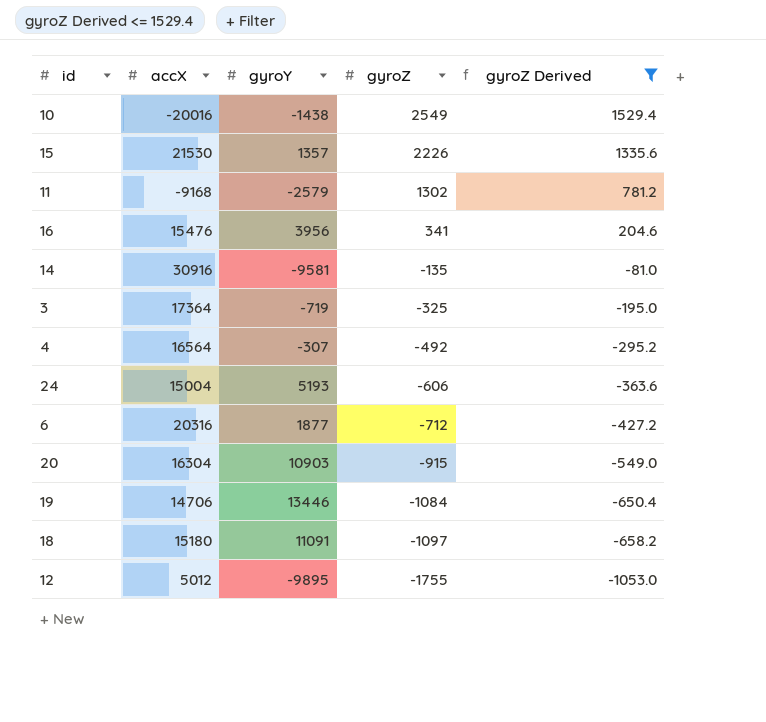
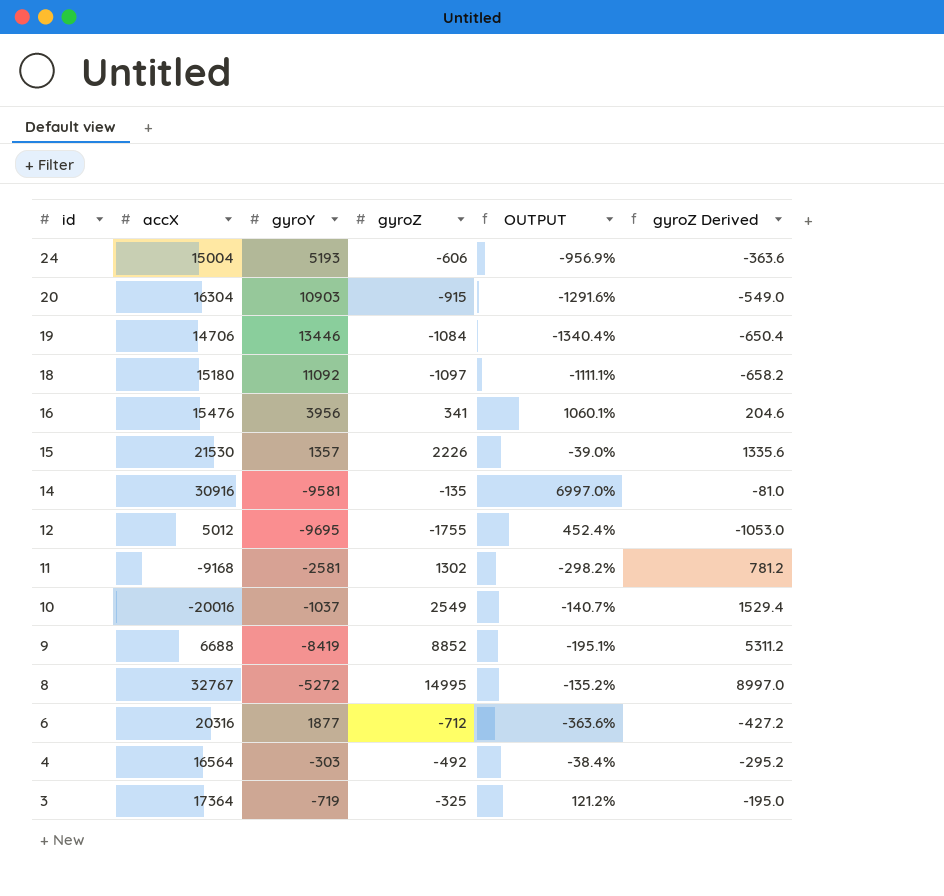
filter: gyroZ Derived <= 1529.4 -> none
row order: gyroZ descending -> id descending
column OUTPUT | formula: none -> ([gyroY] - [gyroZ]) / [gyroZ]
18 | gyroY: 11091 -> 11092
12 | gyroY: -9895 -> -9695
11 | gyroY: -2579 -> -2581
10 | gyroY: -1438 -> -1037
4 | gyroY: -307 -> -303

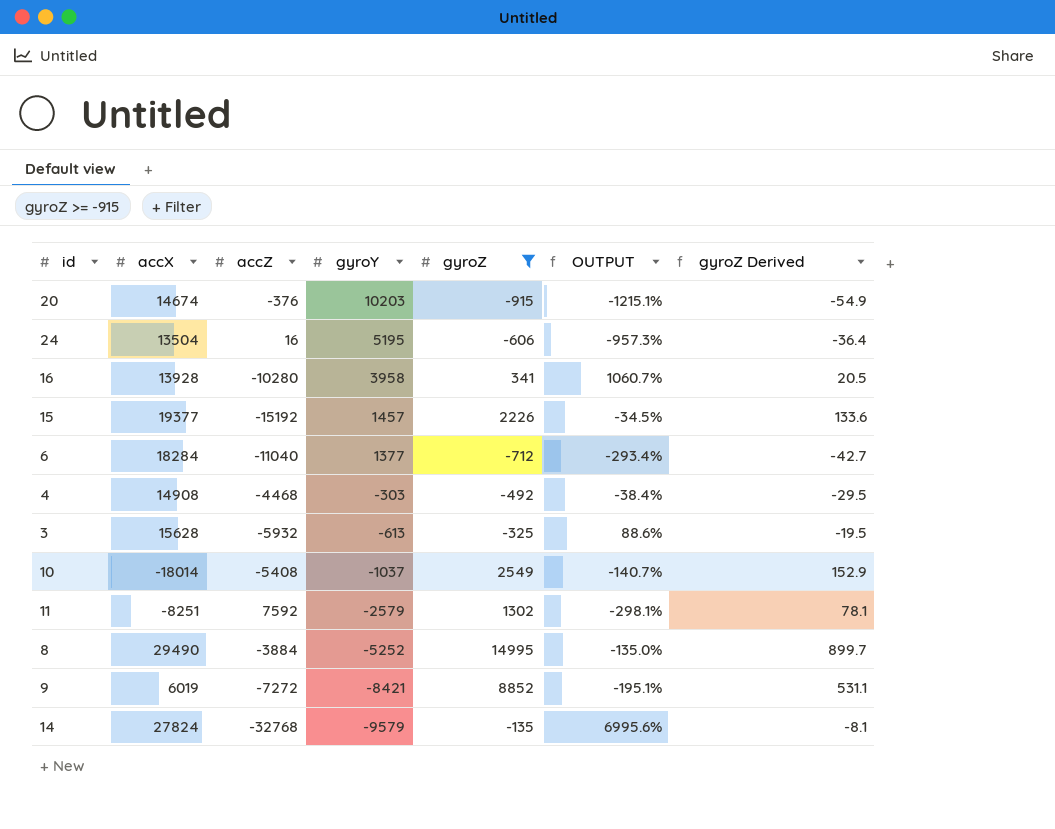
filter: none -> gyroZ >= -915
row order: id descending -> gyroY descending
column accZ | position: none -> 3
column gyroZ Derived | formula: [gyroZ] * 0.6 -> [gyroZ] * 0.06
20 | accX: 16304 -> 14674
20 | gyroY: 10903 -> 10203
20 | OUTPUT: -1291.6% -> -1215.1%
24 | accX: 15004 -> 13504
24 | gyroY: 5193 -> 5195
24 | OUTPUT: -956.9% -> -957.3%
16 | accX: 15476 -> 13928
16 | gyroY: 3956 -> 3958
16 | OUTPUT: 1060.1% -> 1060.7%
15 | accX: 21530 -> 19377
15 | gyroY: 1357 -> 1457
15 | OUTPUT: -39.0% -> -34.5%
6 | accX: 20316 -> 18284
6 | gyroY: 1877 -> 1377
6 | OUTPUT: -363.6% -> -293.4%
4 | accX: 16564 -> 14908
3 | accX: 17364 -> 15628
3 | gyroY: -719 -> -613
3 | OUTPUT: 121.2% -> 88.6%
10 | accX: -20016 -> -18014
11 | accX: -9168 -> -8251
11 | gyroY: -2581 -> -2579
11 | OUTPUT: -298.2% -> -298.1%
8 | accX: 32767 -> 29490
8 | gyroY: -5272 -> -5252
8 | OUTPUT: -135.2% -> -135.0%
9 | accX: 6688 -> 6019
9 | gyroY: -8419 -> -8421
14 | accX: 30916 -> 27824
14 | gyroY: -9581 -> -9579
14 | OUTPUT: 6997.0% -> 6995.6%

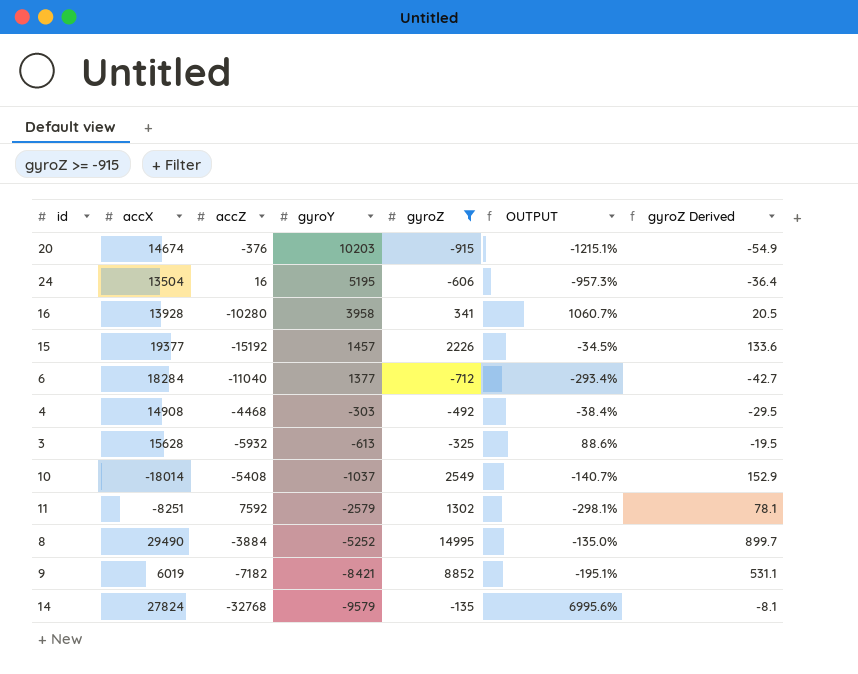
9 | accZ: -7272 -> -7182

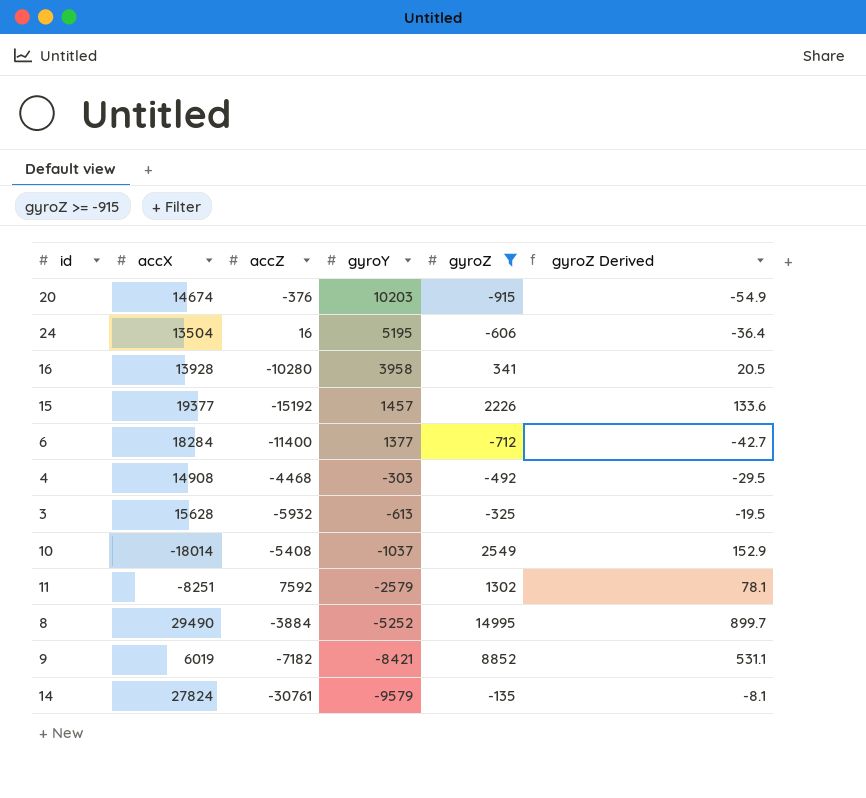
column OUTPUT | formula: ([gyroY] - [gyroZ]) / [gyroZ] -> none
6 | accZ: -11040 -> -11400
14 | accZ: -32768 -> -30761

